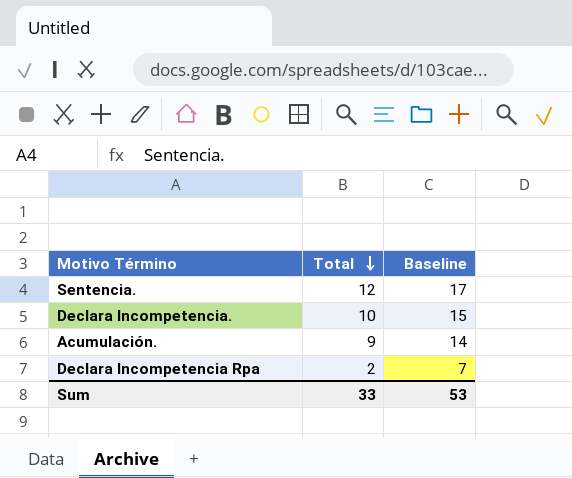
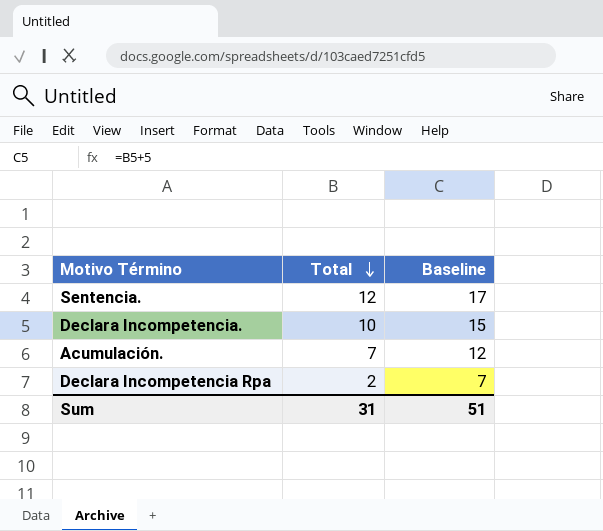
Acumulación. | Total: 9 -> 7
Acumulación. | Baseline: 14 -> 12
Sum | Total: 33 -> 31
Sum | Baseline: 53 -> 51

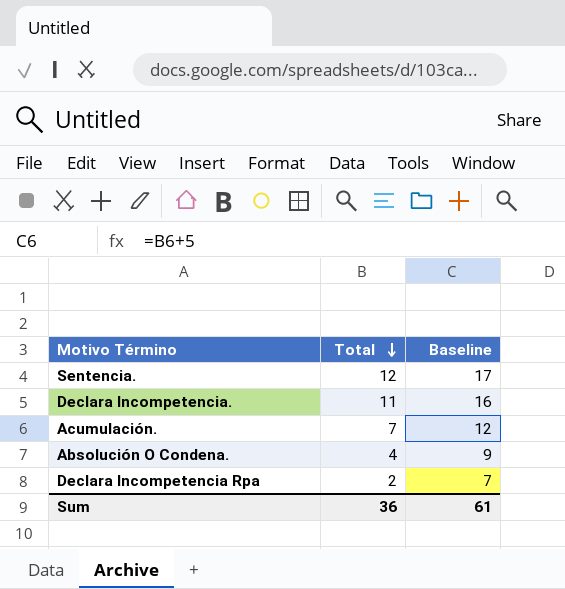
Declara Incompetencia. | Total: 10 -> 11
Declara Incompetencia. | Baseline: 15 -> 16
row Absolución O Condena.: none -> 4 | 9
Sum | Total: 31 -> 36
Sum | Baseline: 51 -> 61

